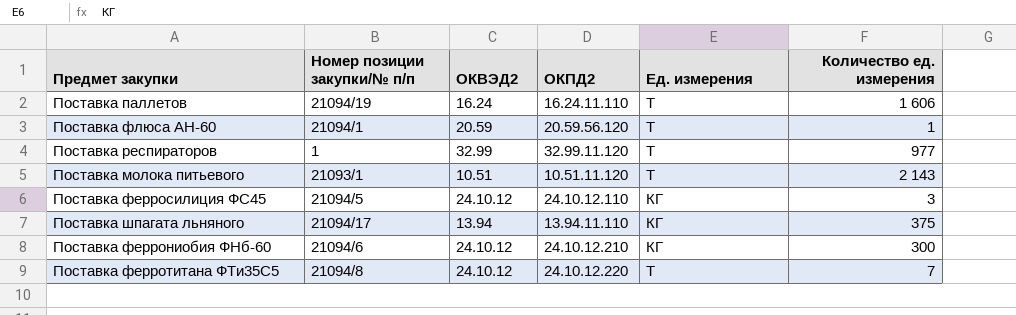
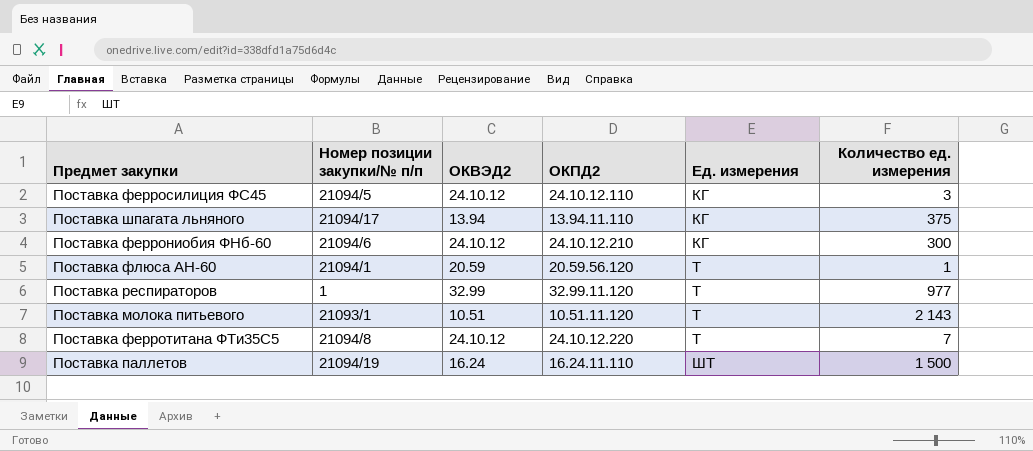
row order: none -> Ед. измерения ascending
Поставка паллетов | Ед. измерения: Т -> ШТ
Поставка паллетов | Количество ед. измерения: 1 606 -> 1 500

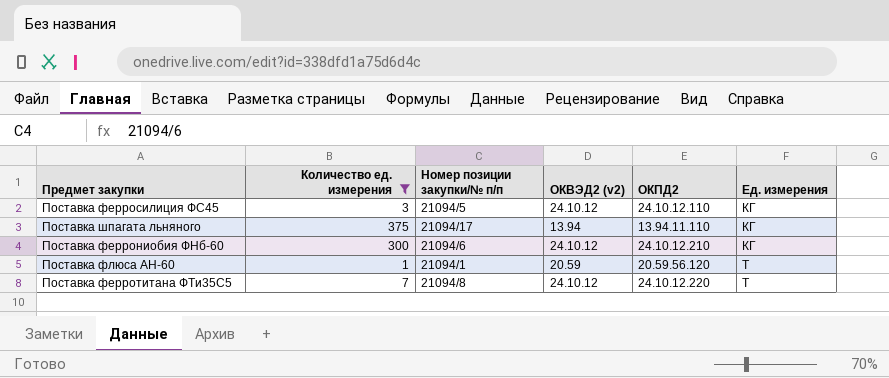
filter: none -> Количество ед. измерения <= 375
column Количество ед. измерения | position: 6 -> 2
column name: ОКВЭД2 -> ОКВЭД2 (v2)

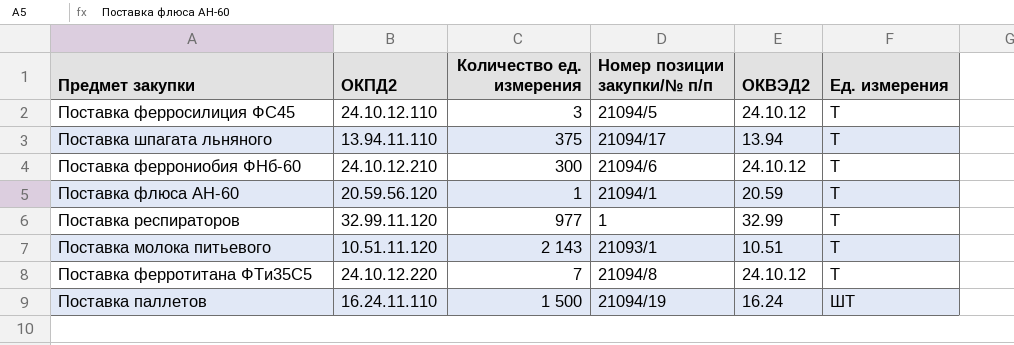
filter: Количество ед. измерения <= 375 -> none
column ОКПД2 | position: 5 -> 2
column name: ОКВЭД2 (v2) -> ОКВЭД2
Поставка ферросилиция ФС45 | Ед. измерения: КГ -> Т
Поставка шпагата льняного | Ед. измерения: КГ -> Т
Поставка феррониобия ФНб-60 | Ед. измерения: КГ -> Т

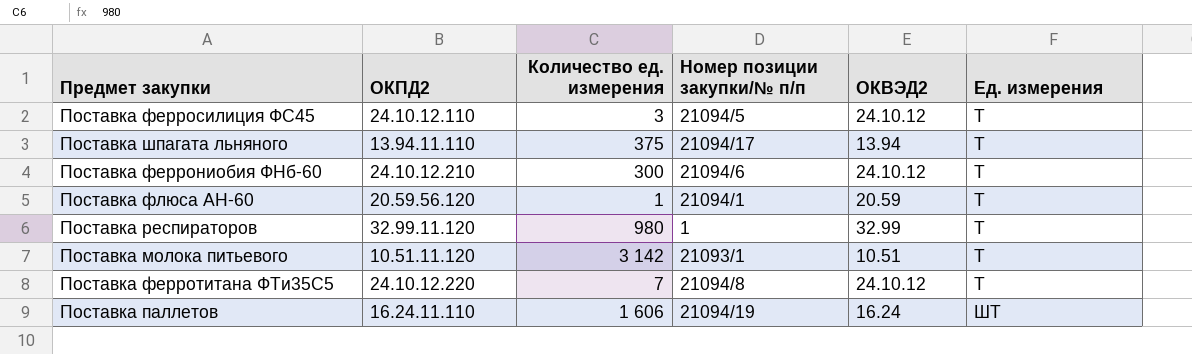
Поставка респираторов | Количество ед. измерения: 977 -> 980
Поставка молока питьевого | Количество ед. измерения: 2 143 -> 3 142
Поставка паллетов | Количество ед. измерения: 1 500 -> 1 606

